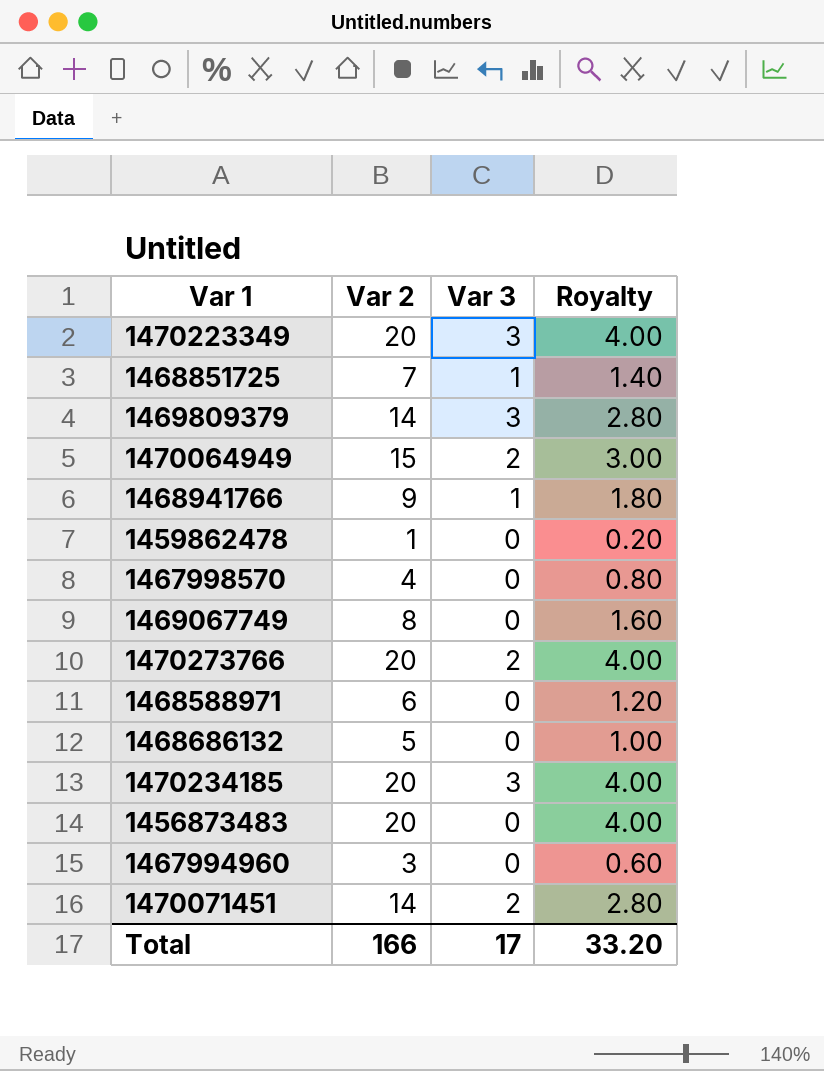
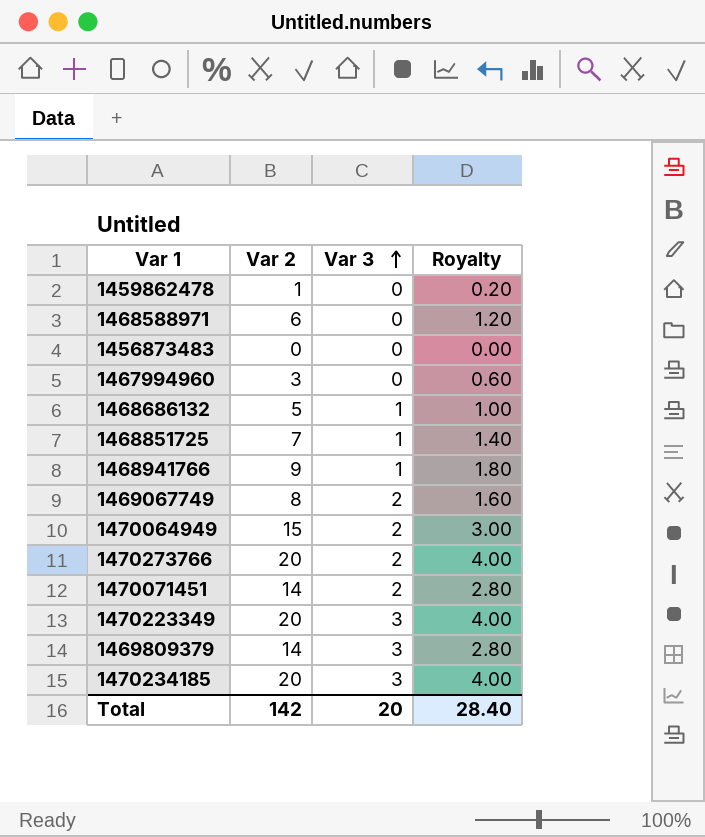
row order: none -> Var 3 ascending
row 1467998570: 4 | 0 | 0.80 -> none
1456873483 | Var 2: 20 -> 0
1456873483 | Royalty: 4.00 -> 0.00
1468686132 | Var 3: 0 -> 1
1469067749 | Var 3: 0 -> 2
Total | Var 2: 166 -> 142
Total | Var 3: 17 -> 20
Total | Royalty: 33.20 -> 28.40

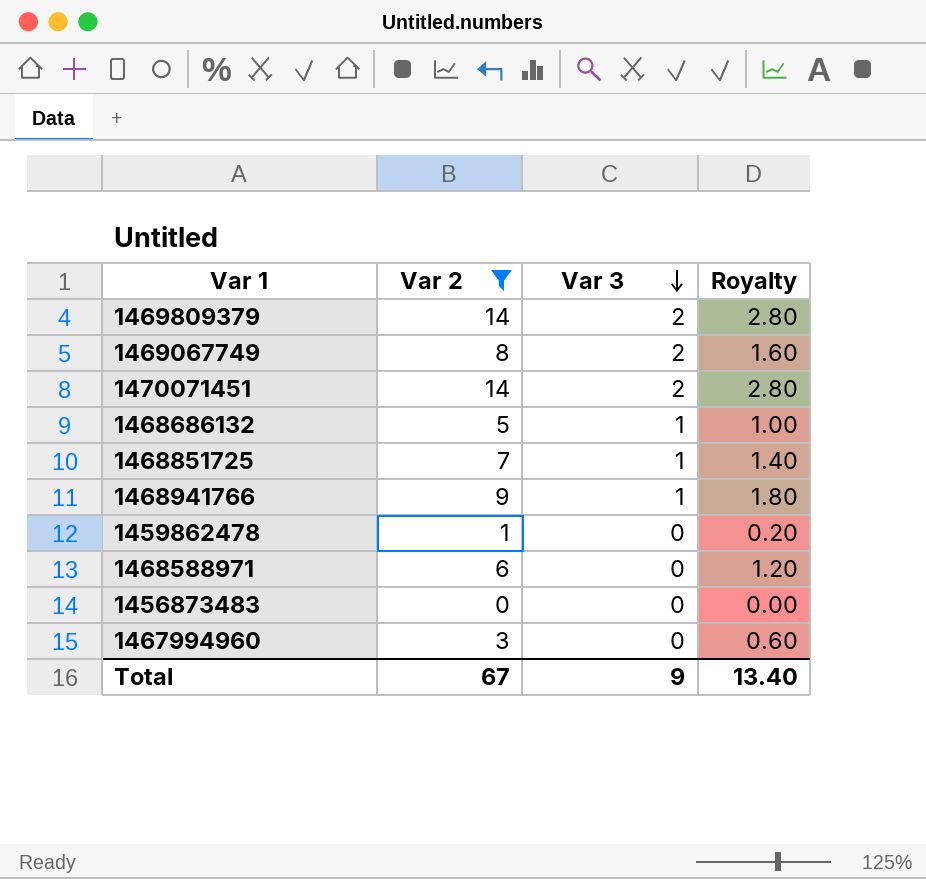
filter: none -> Var 2 <= 14
row order: Var 3 ascending -> Var 3 descending
1469809379 | Var 3: 3 -> 2
Total | Var 2: 142 -> 67
Total | Var 3: 20 -> 9
Total | Royalty: 28.40 -> 13.40

